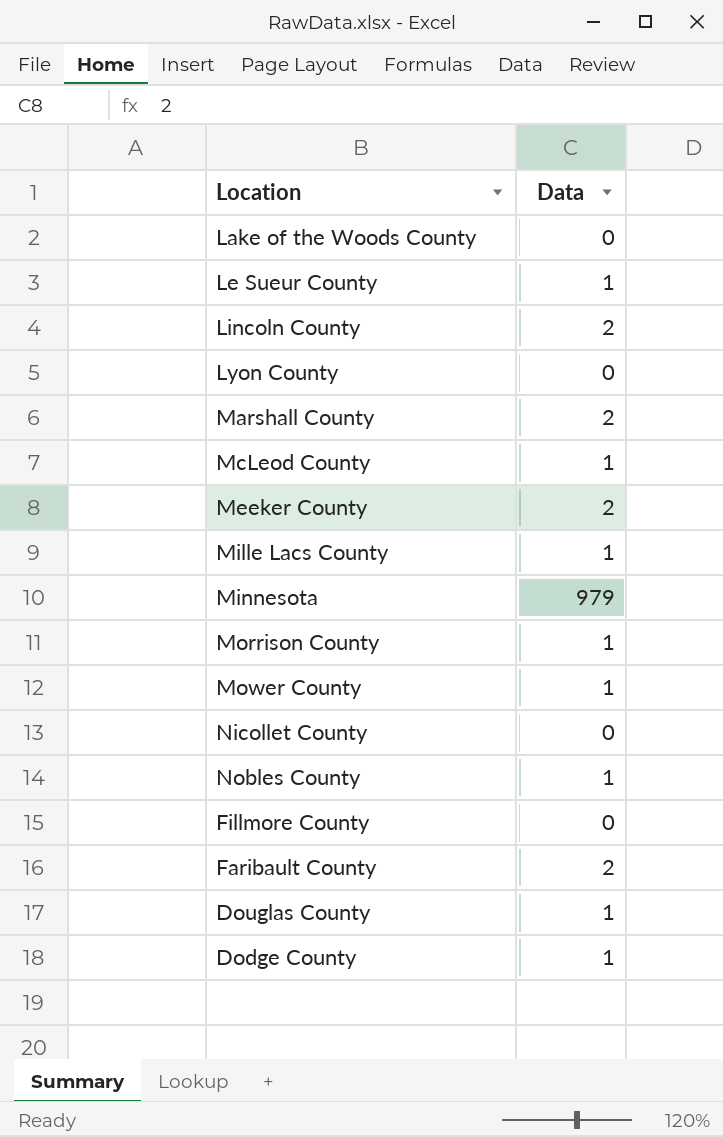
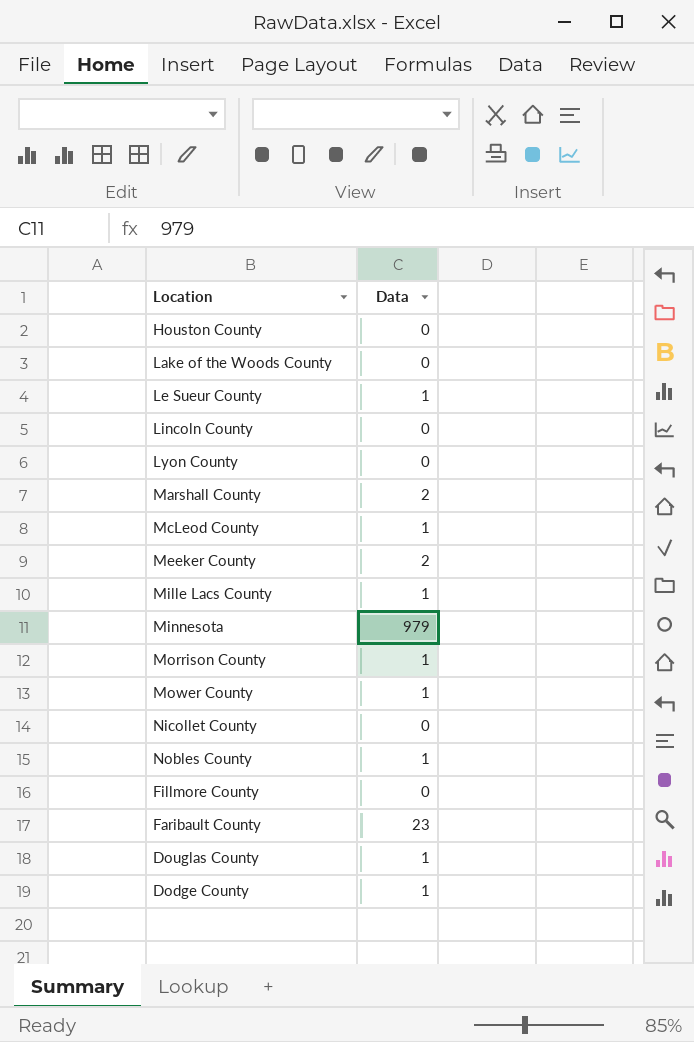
row Houston County: none -> 0
Lincoln County | Data: 2 -> 0
Faribault County | Data: 2 -> 23

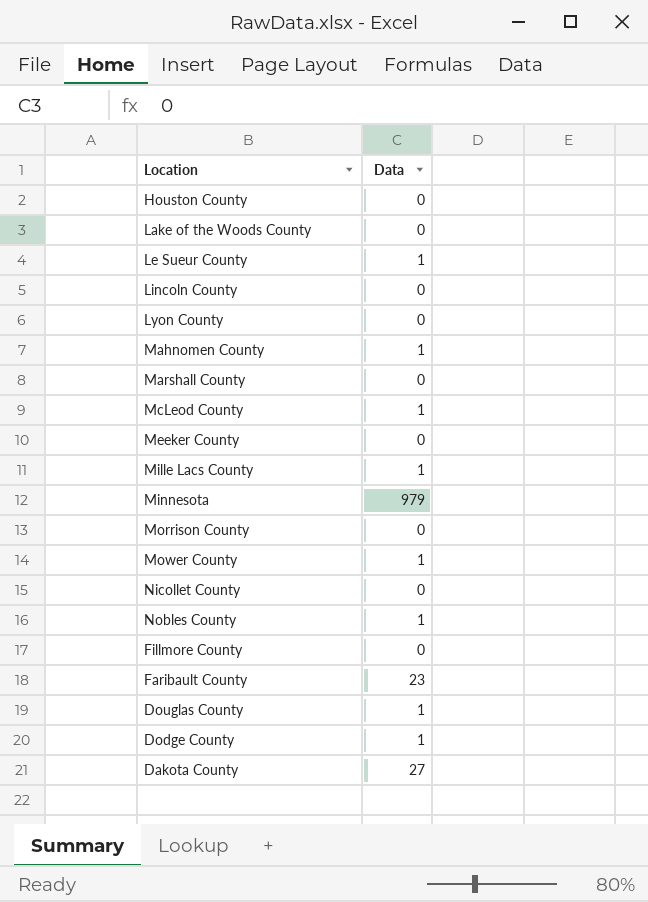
row Mahnomen County: none -> 1
Marshall County | Data: 2 -> 0
Meeker County | Data: 2 -> 0
Morrison County | Data: 1 -> 0
row Dakota County: none -> 27

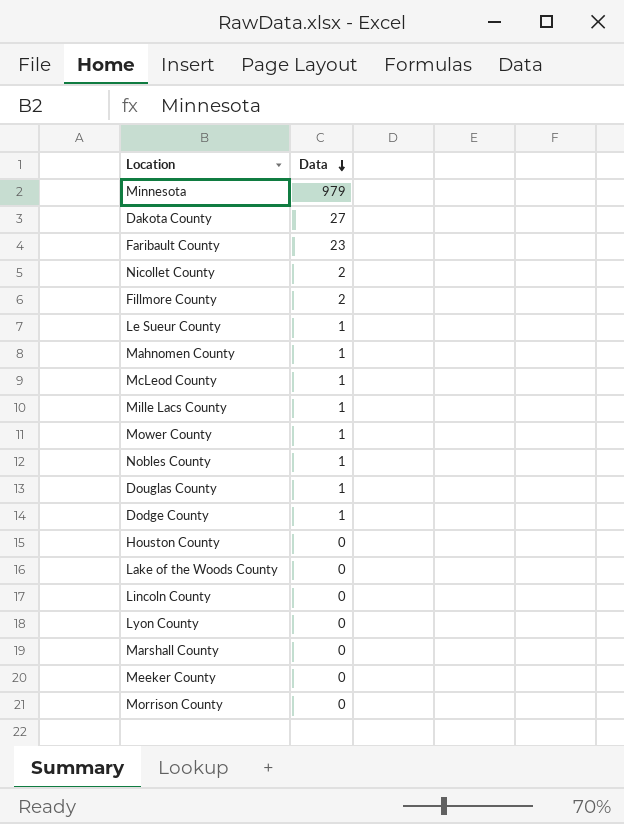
row order: none -> Data descending
Nicollet County | Data: 0 -> 2
Fillmore County | Data: 0 -> 2

